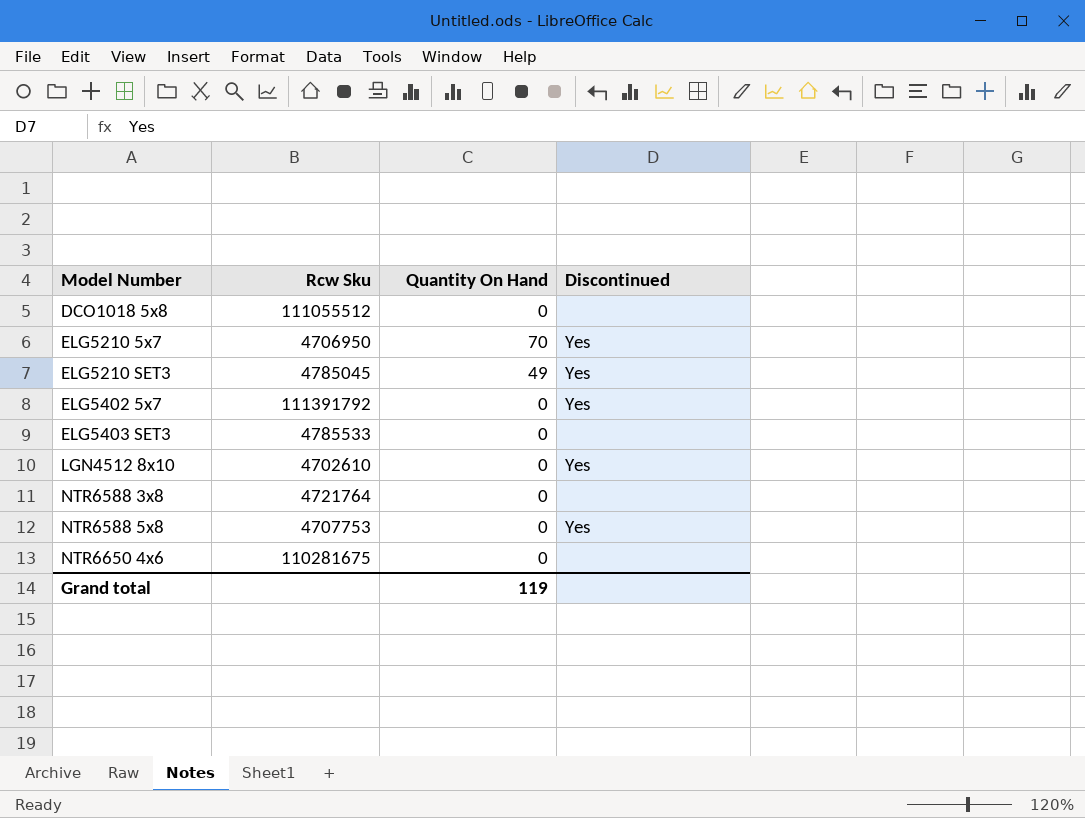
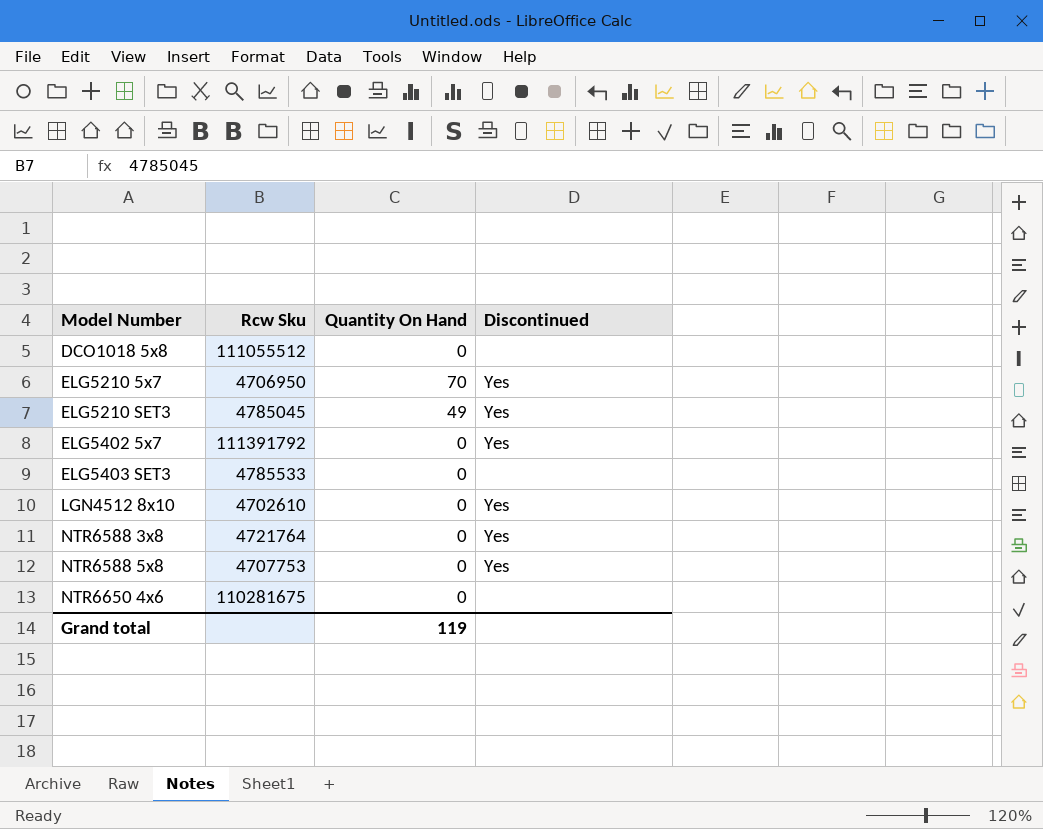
NTR6588 3x8 | Discontinued: none -> Yes

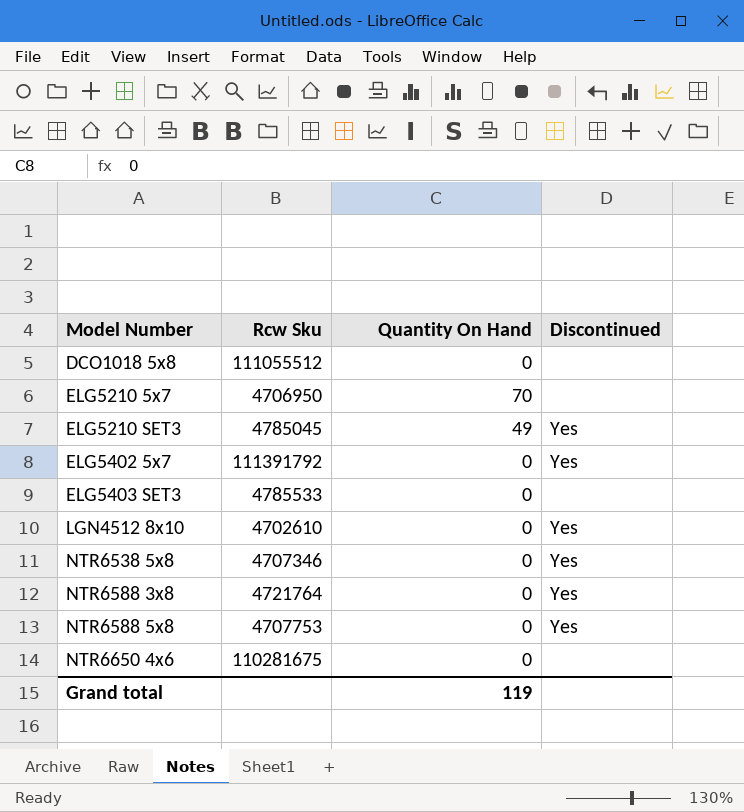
ELG5210 5x7 | Discontinued: Yes -> none
row NTR6538 5x8: none -> 4707346 | 0 | Yes

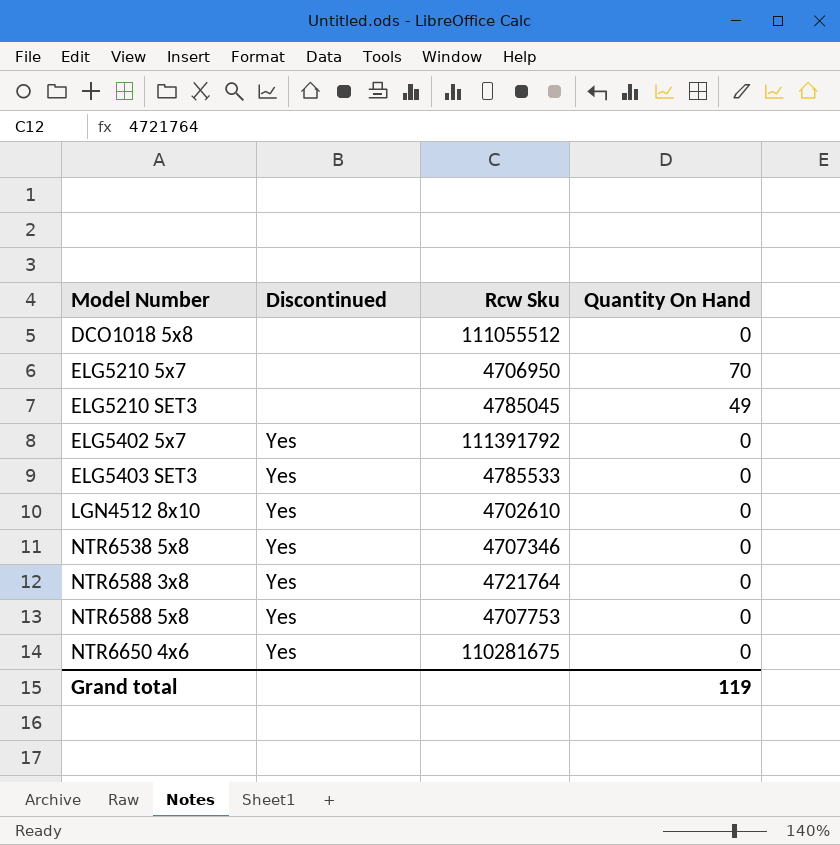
column Discontinued | position: 4 -> 2
ELG5210 SET3 | Discontinued: Yes -> none
ELG5403 SET3 | Discontinued: none -> Yes
NTR6650 4x6 | Discontinued: none -> Yes

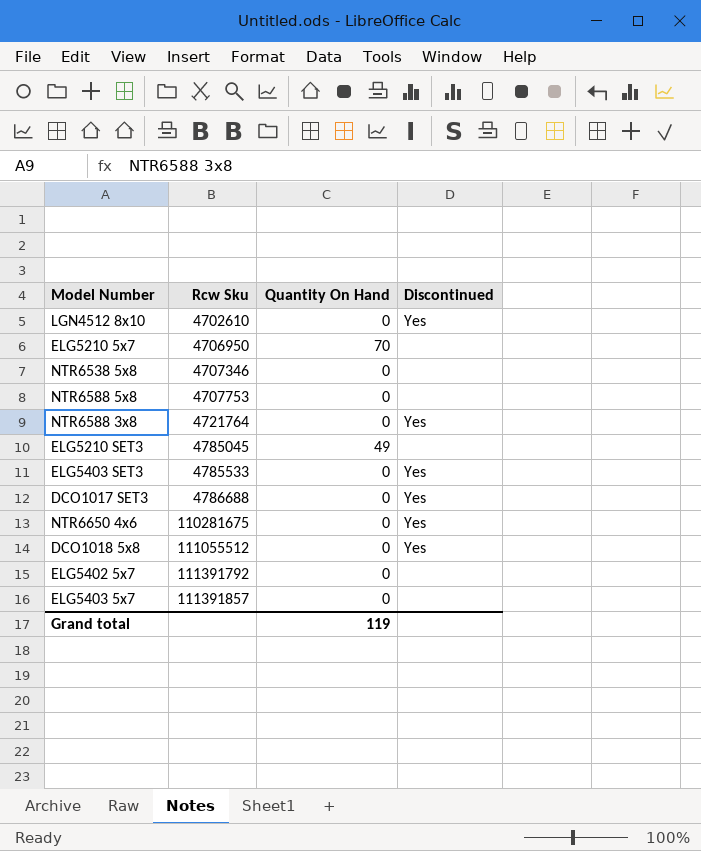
row order: Model Number ascending -> Rcw Sku ascending
column Discontinued | position: 2 -> 4
NTR6538 5x8 | Discontinued: Yes -> none
NTR6588 5x8 | Discontinued: Yes -> none
row DCO1017 SET3: none -> 4786688 | 0 | Yes
DCO1018 5x8 | Discontinued: none -> Yes
ELG5402 5x7 | Discontinued: Yes -> none
row ELG5403 5x7: none -> 111391857 | 0 | none

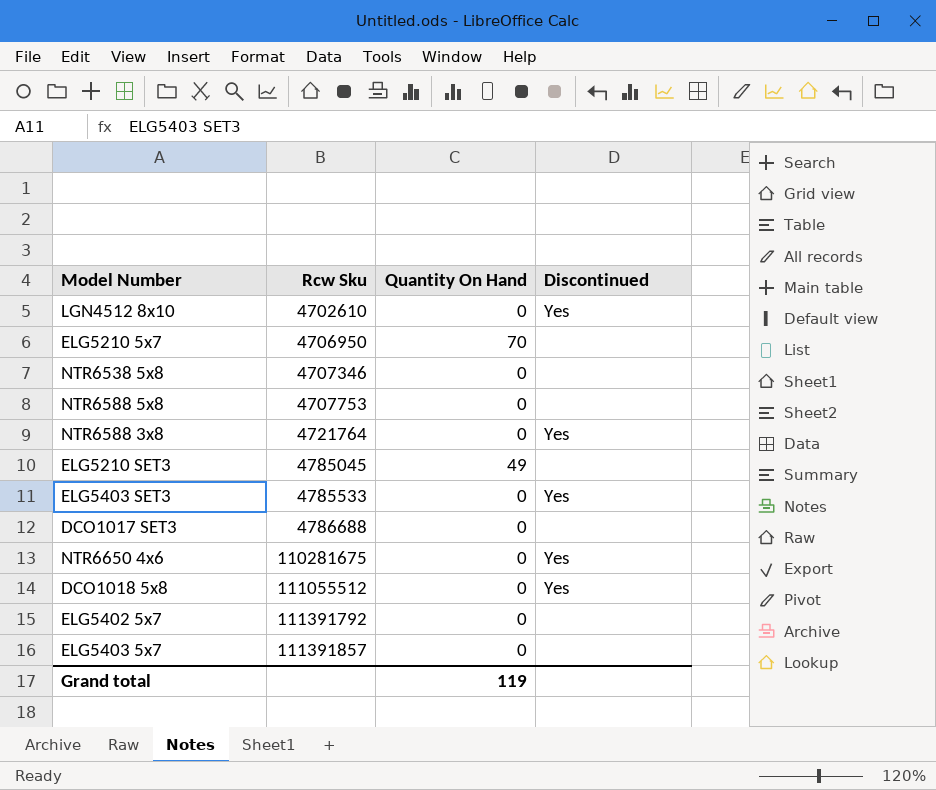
DCO1017 SET3 | Discontinued: Yes -> none

